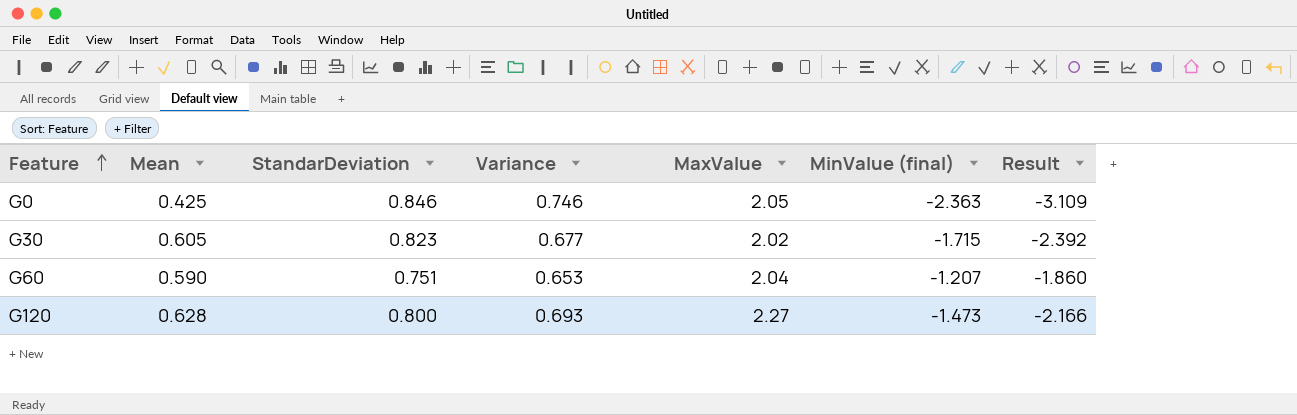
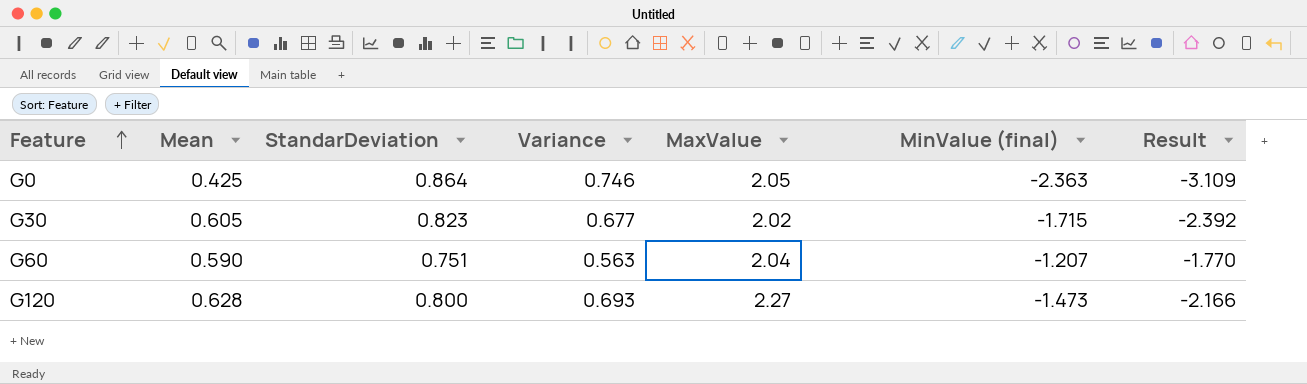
G0 | StandarDeviation: 0.846 -> 0.864
G60 | Variance: 0.653 -> 0.563
G60 | Result: -1.860 -> -1.770

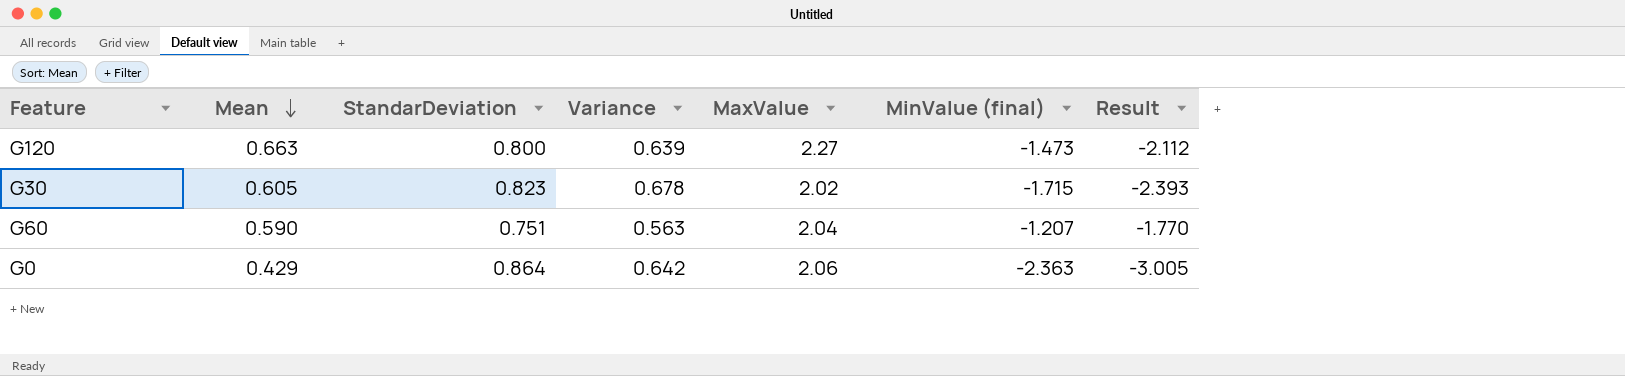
row order: Feature ascending -> Mean descending
G120 | Mean: 0.628 -> 0.663
G120 | Variance: 0.693 -> 0.639
G120 | Result: -2.166 -> -2.112
G30 | Variance: 0.677 -> 0.678
G30 | Result: -2.392 -> -2.393
G0 | Mean: 0.425 -> 0.429
G0 | Variance: 0.746 -> 0.642
G0 | MaxValue: 2.05 -> 2.06
G0 | Result: -3.109 -> -3.005

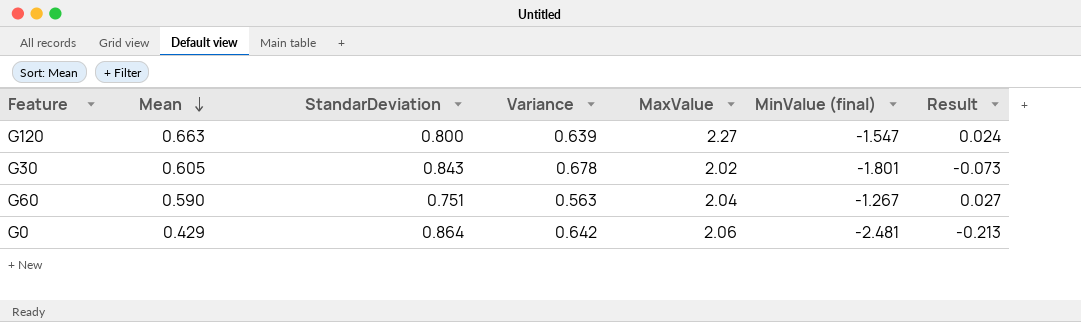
column Result | formula: [MinValue (final)] - [Variance] -> [Mean] - [Variance]
G120 | MinValue (final): -1.473 -> -1.547
G30 | StandarDeviation: 0.823 -> 0.843
G30 | MinValue (final): -1.715 -> -1.801
G60 | MinValue (final): -1.207 -> -1.267
G0 | MinValue (final): -2.363 -> -2.481

